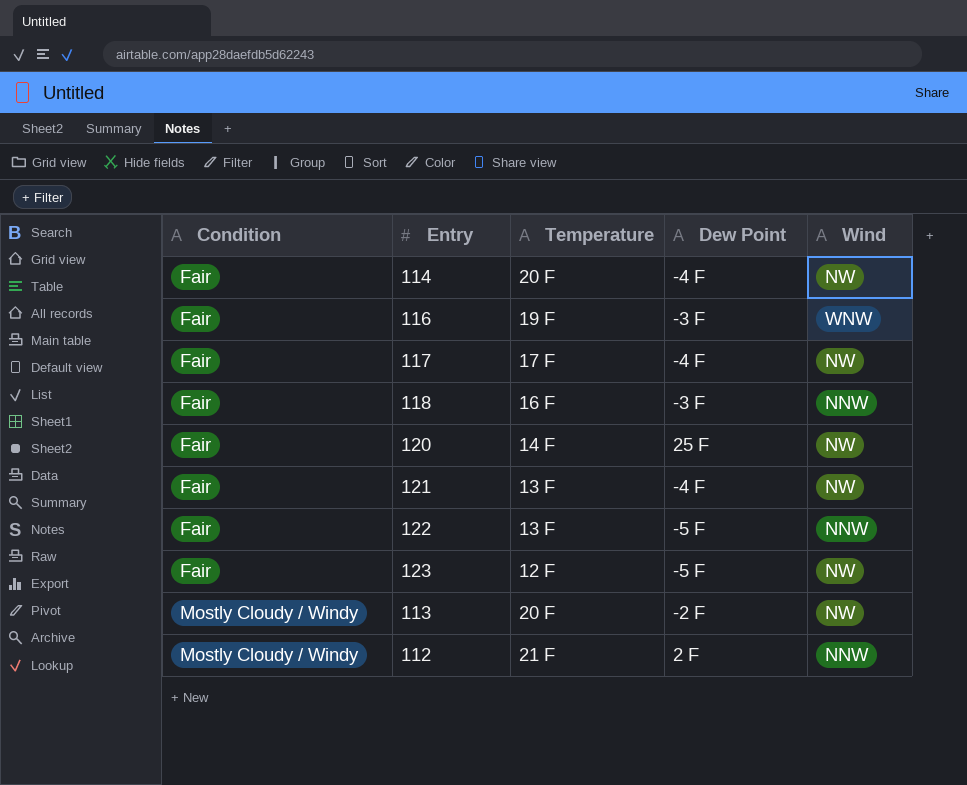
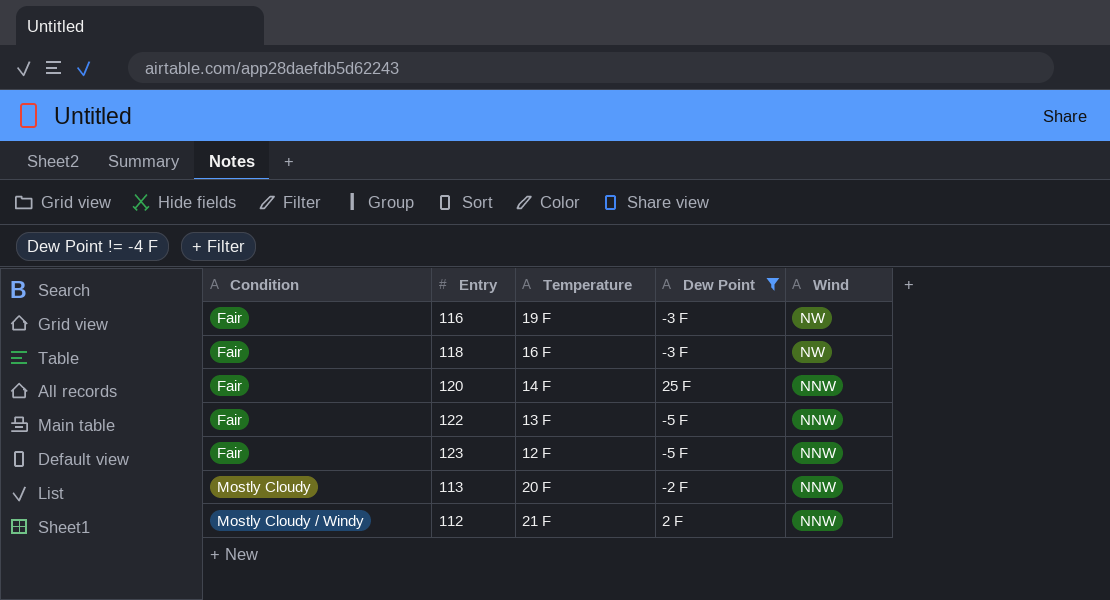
filter: none -> Dew Point != -4 F
116 | Wind: WNW -> NW
118 | Wind: NNW -> NW
120 | Wind: NW -> NNW
123 | Wind: NW -> NNW
113 | Condition: Mostly Cloudy / Windy -> Mostly Cloudy
113 | Wind: NW -> NNW

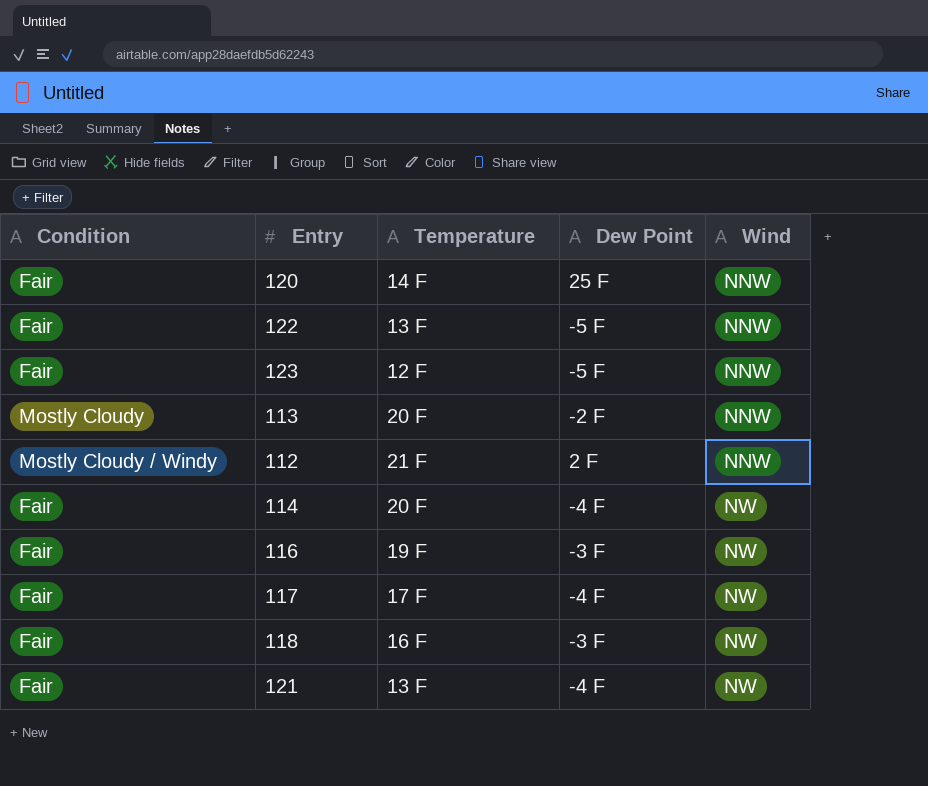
filter: Dew Point != -4 F -> none
row order: Condition ascending -> Wind ascending

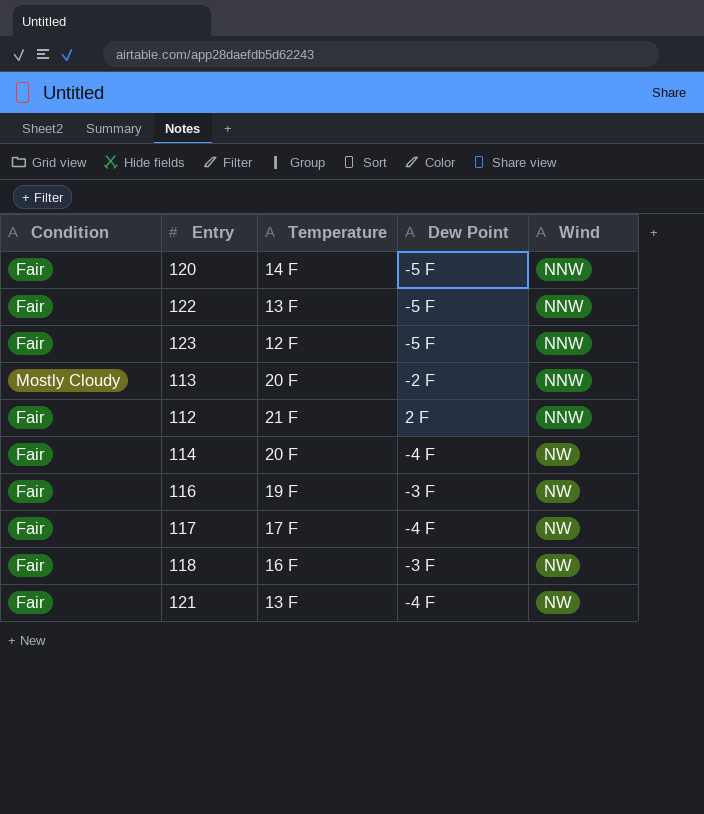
120 | Dew Point: 25 F -> -5 F
112 | Condition: Mostly Cloudy / Windy -> Fair

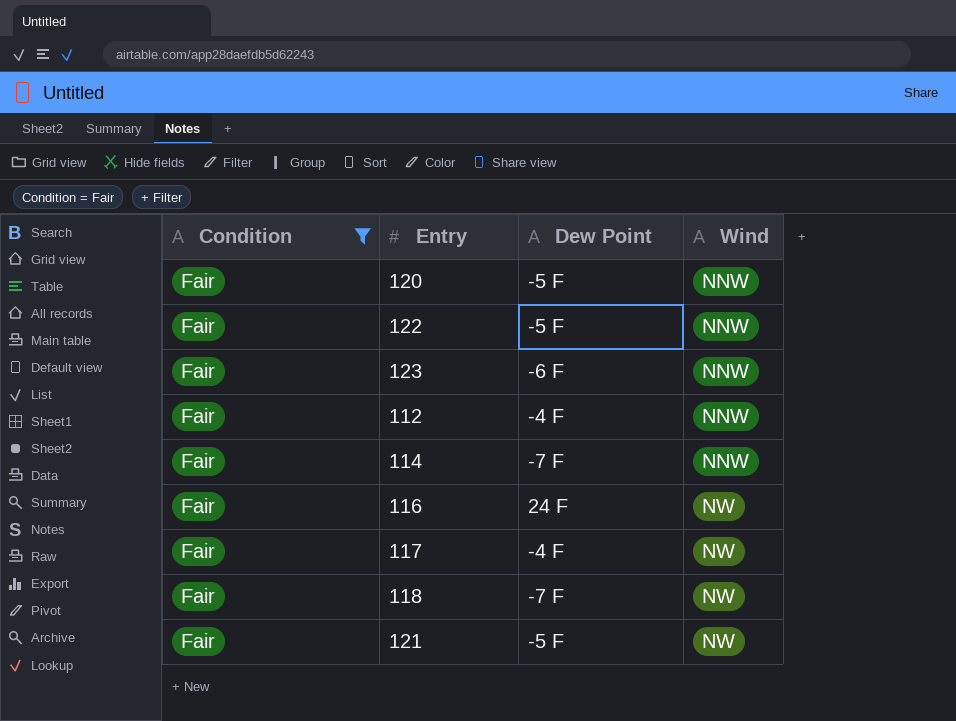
filter: none -> Condition = Fair
column Temperature | position: 3 -> none
123 | Dew Point: -5 F -> -6 F
112 | Dew Point: 2 F -> -4 F
114 | Dew Point: -4 F -> -7 F
114 | Wind: NW -> NNW
116 | Dew Point: -3 F -> 24 F
118 | Dew Point: -3 F -> -7 F
121 | Dew Point: -4 F -> -5 F

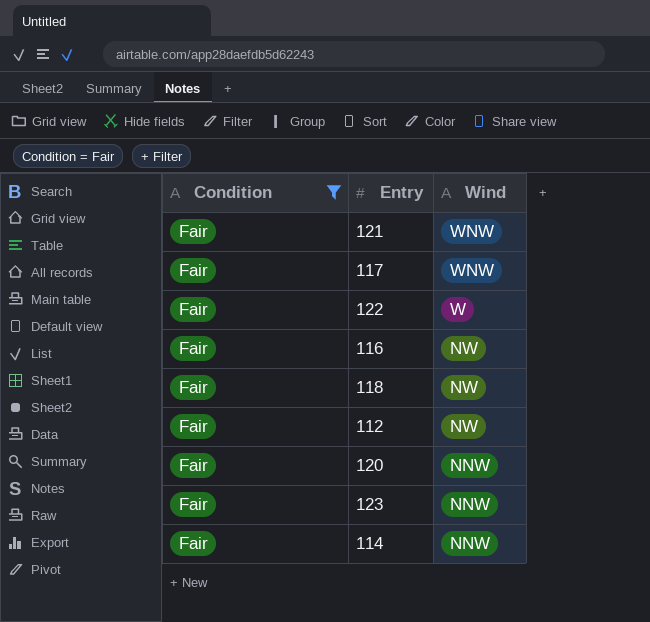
row order: Wind ascending -> Wind descending
column Dew Point | position: 3 -> none
121 | Wind: NW -> WNW
117 | Wind: NW -> WNW
122 | Wind: NNW -> W
112 | Wind: NNW -> NW

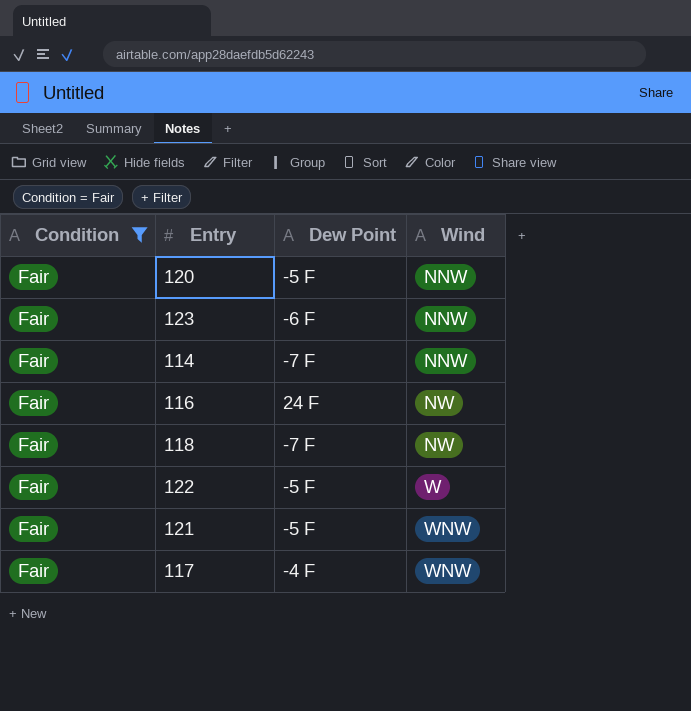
row order: Wind descending -> Wind ascending
column Dew Point | position: none -> 3
row 112: Fair | NW -> none

